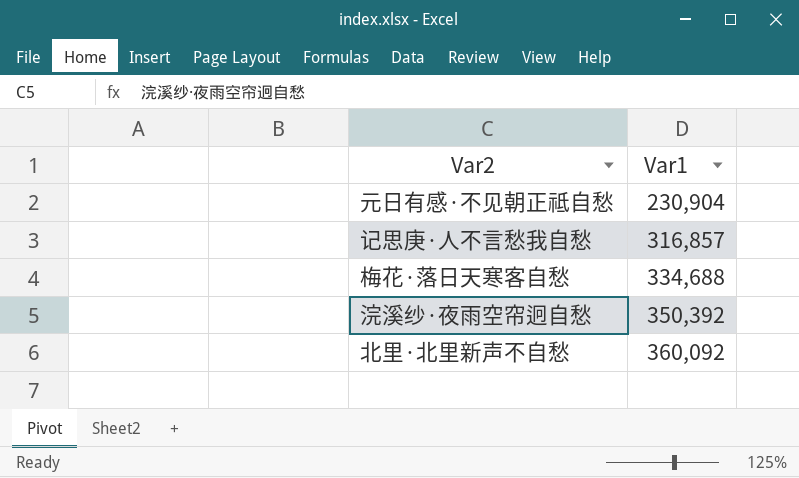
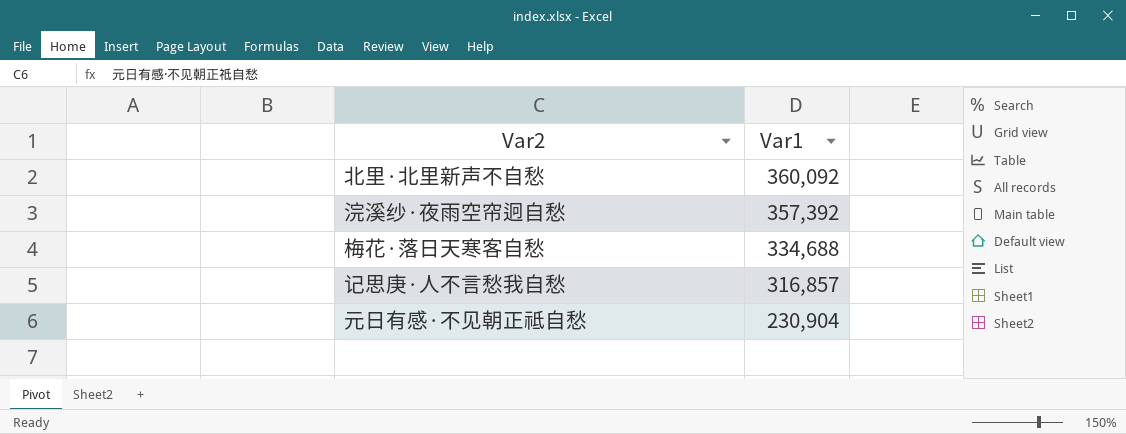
row order: Var1 ascending -> Var1 descending
浣溪纱·夜雨空帘迥自愁 | Var1: 350,392 -> 357,392

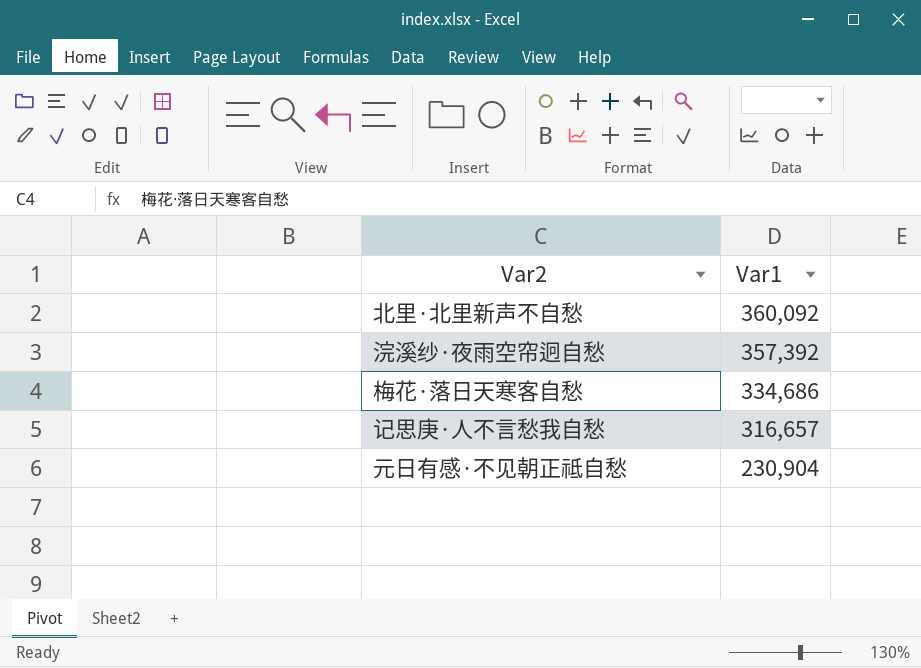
梅花·落日天寒客自愁 | Var1: 334,688 -> 334,686
记思庚·人不言愁我自愁 | Var1: 316,857 -> 316,657

